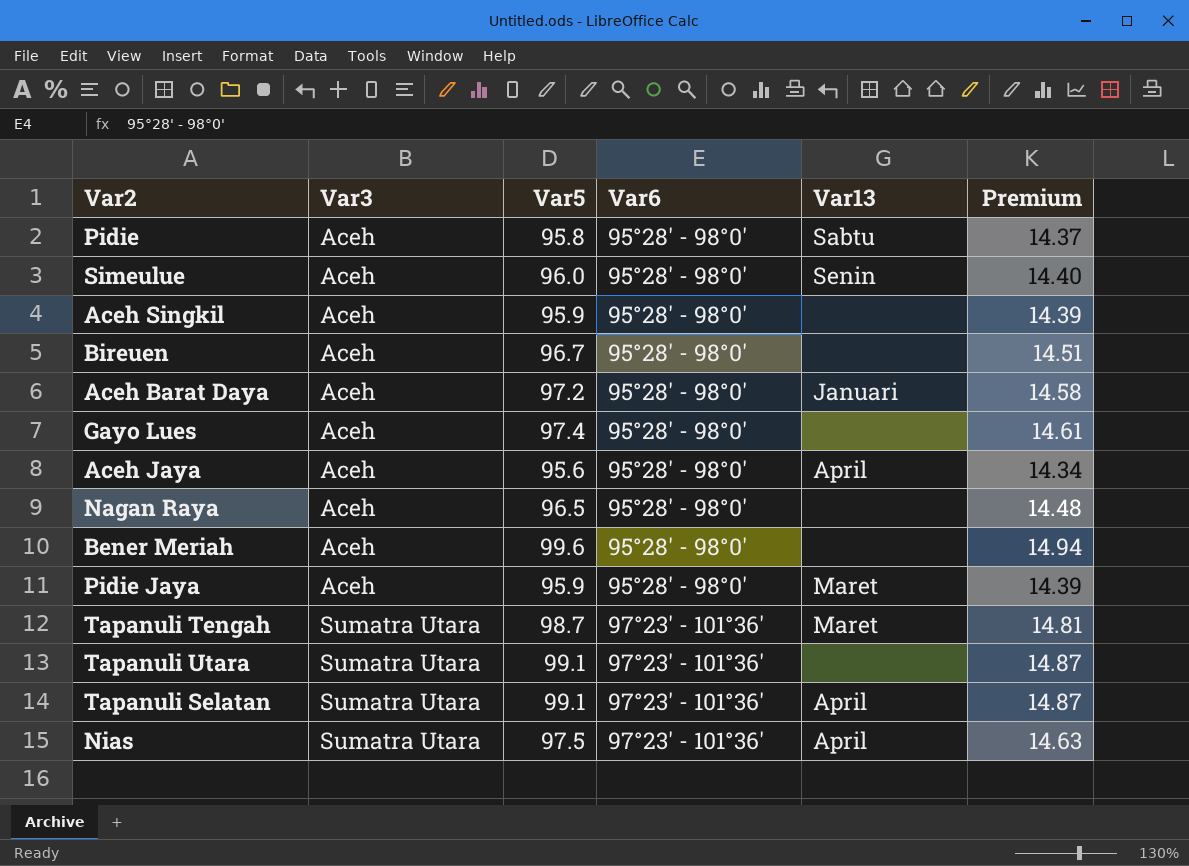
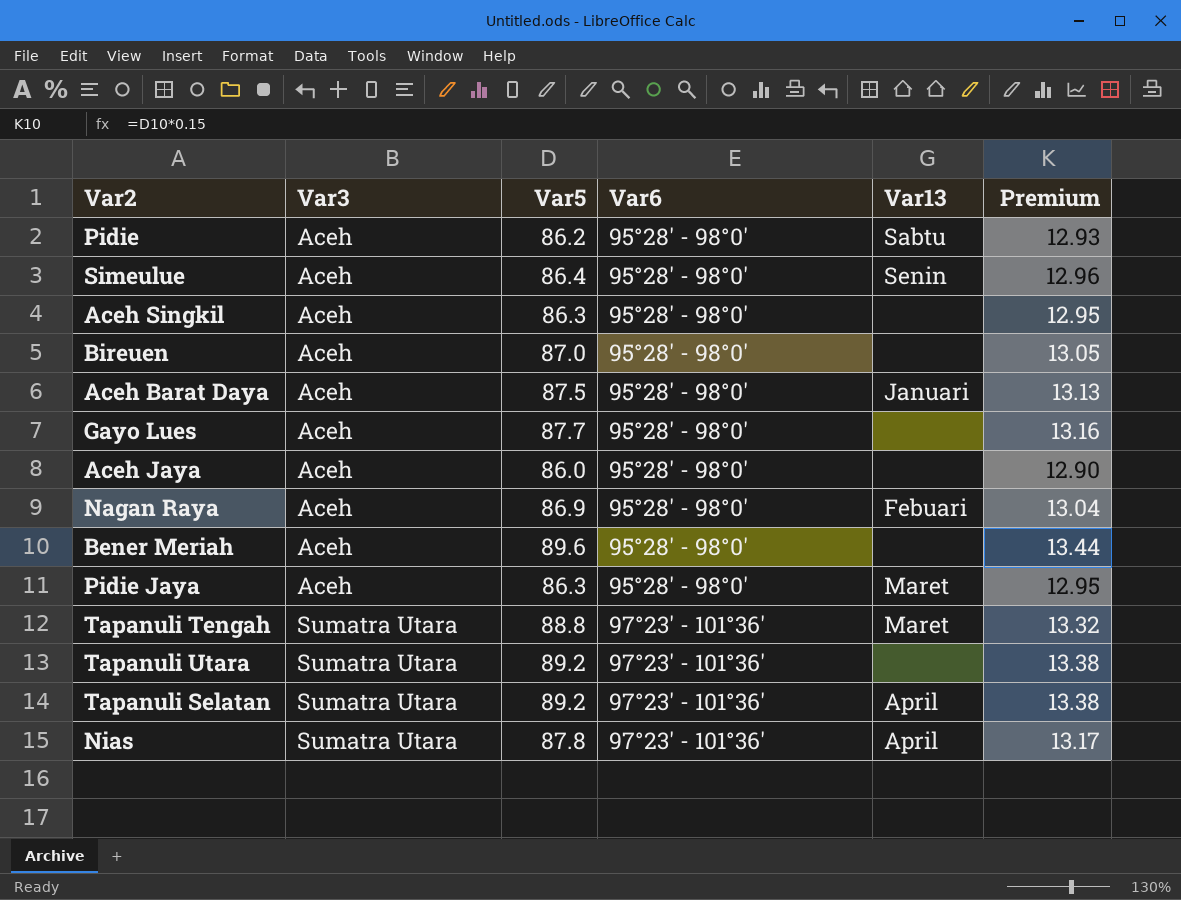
Pidie | Var5: 95.8 -> 86.2
Pidie | Premium: 14.37 -> 12.93
Simeulue | Var5: 96.0 -> 86.4
Simeulue | Premium: 14.40 -> 12.96
Aceh Singkil | Var5: 95.9 -> 86.3
Aceh Singkil | Premium: 14.39 -> 12.95
Bireuen | Var5: 96.7 -> 87.0
Bireuen | Premium: 14.51 -> 13.05
Aceh Barat Daya | Var5: 97.2 -> 87.5
Aceh Barat Daya | Premium: 14.58 -> 13.13
Gayo Lues | Var5: 97.4 -> 87.7
Gayo Lues | Premium: 14.61 -> 13.16
Aceh Jaya | Var5: 95.6 -> 86.0
Aceh Jaya | Var13: April -> none
Aceh Jaya | Premium: 14.34 -> 12.90
Nagan Raya | Var5: 96.5 -> 86.9
Nagan Raya | Var13: none -> Febuari
Nagan Raya | Premium: 14.48 -> 13.04
Bener Meriah | Var5: 99.6 -> 89.6
Bener Meriah | Premium: 14.94 -> 13.44
Pidie Jaya | Var5: 95.9 -> 86.3
Pidie Jaya | Premium: 14.39 -> 12.95
Tapanuli Tengah | Var5: 98.7 -> 88.8
Tapanuli Tengah | Premium: 14.81 -> 13.32
Tapanuli Utara | Var5: 99.1 -> 89.2
Tapanuli Utara | Premium: 14.87 -> 13.38
Tapanuli Selatan | Var5: 99.1 -> 89.2
Tapanuli Selatan | Premium: 14.87 -> 13.38
Nias | Var5: 97.5 -> 87.8
Nias | Premium: 14.63 -> 13.17

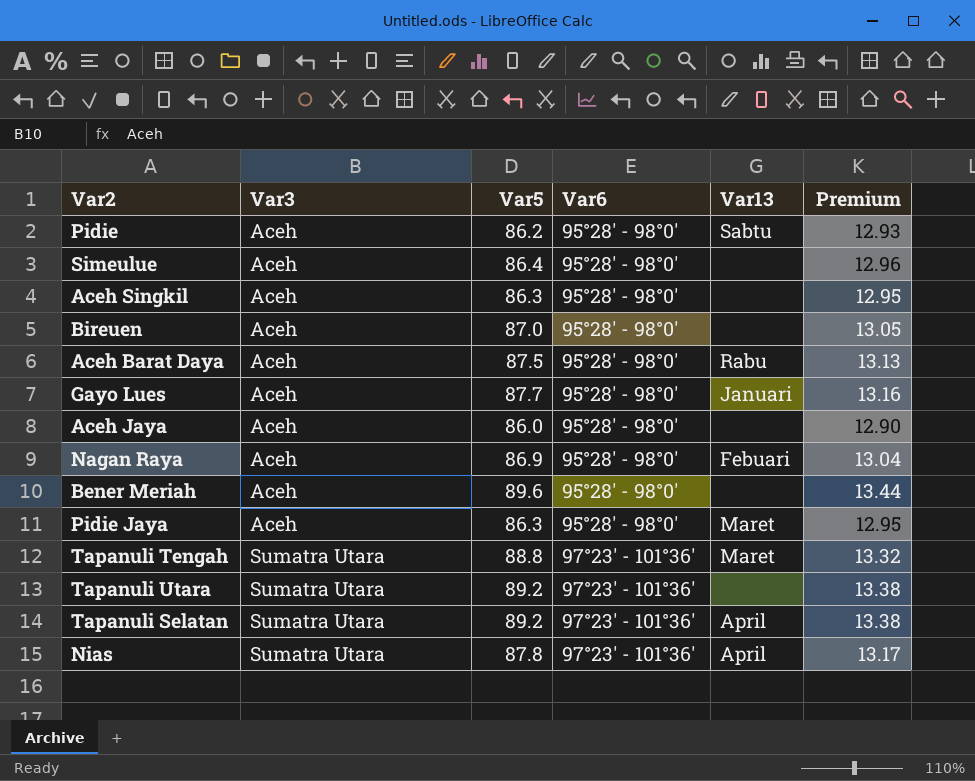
Simeulue | Var13: Senin -> none
Aceh Barat Daya | Var13: Januari -> Rabu
Gayo Lues | Var13: none -> Januari

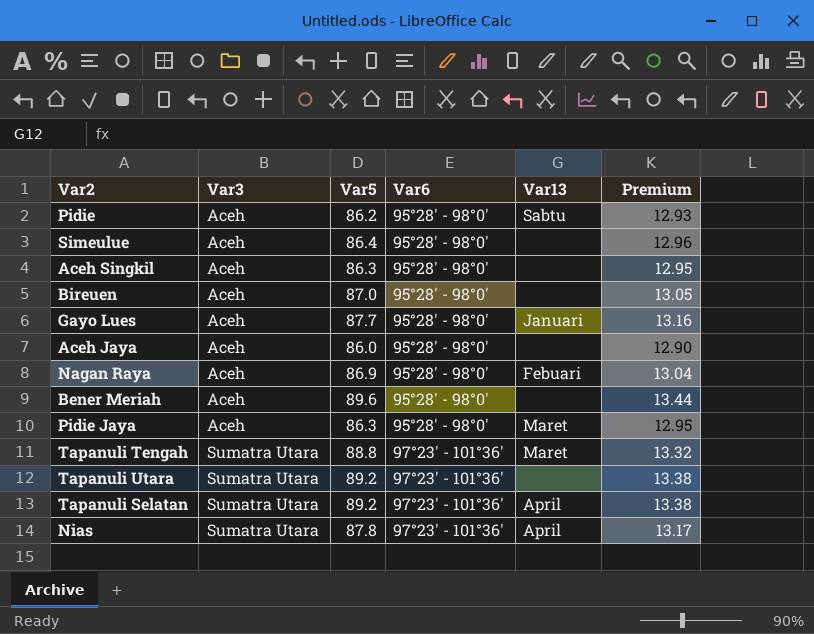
row Aceh Barat Daya: Aceh | 87.5 | 95°28' - 98°0' | Rabu | 13.13 -> none

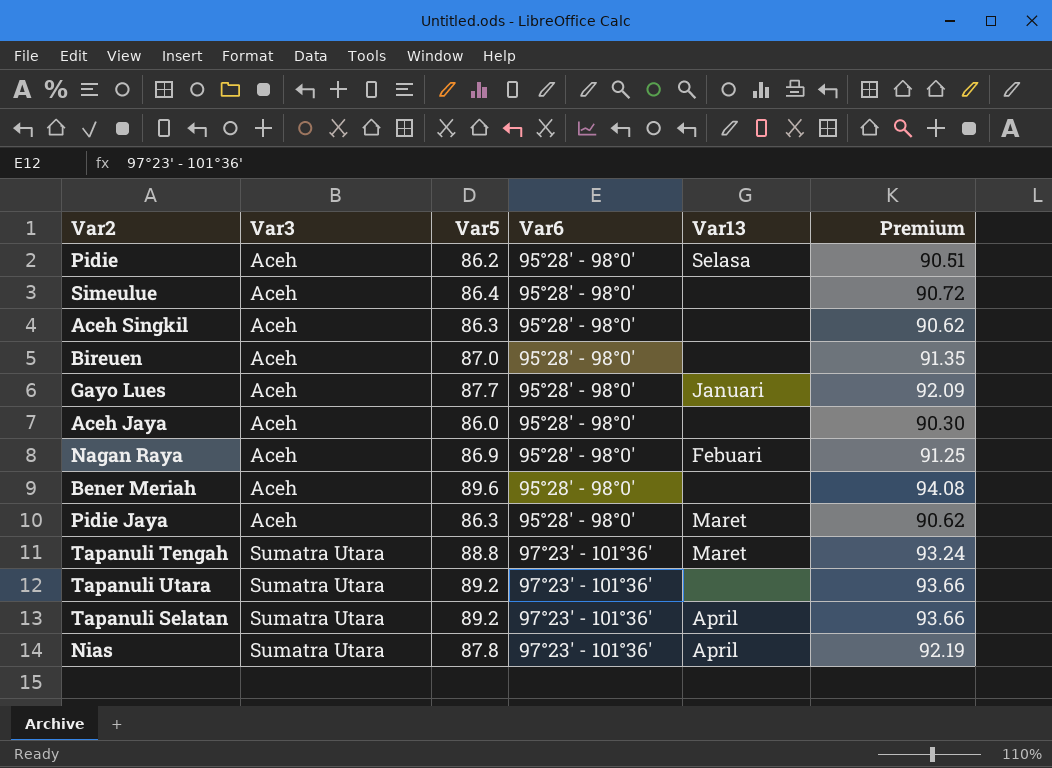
column Premium | formula: [Var5] * 0.15 -> [Var5] * 1.05
Pidie | Var13: Sabtu -> Selasa

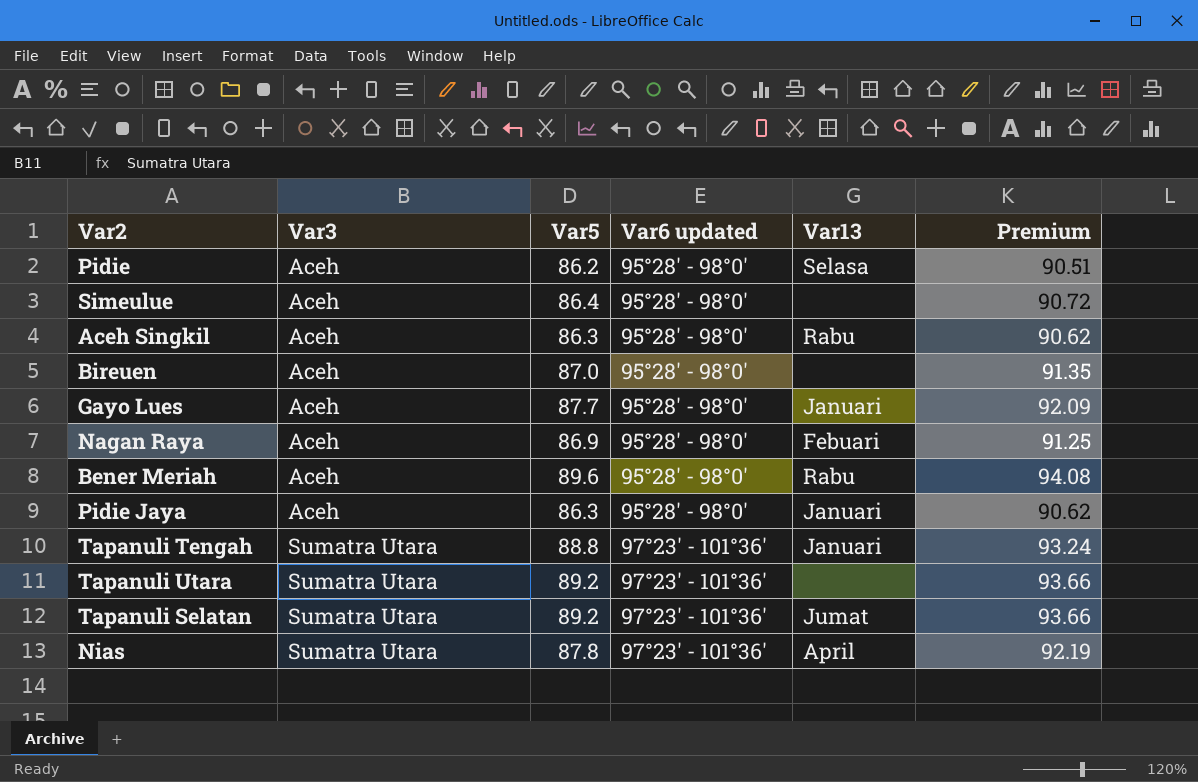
column name: Var6 -> Var6 updated
row Aceh Jaya: Aceh | 86.0 | 95°28' - 98°0' | none | 90.30 -> none
Aceh Singkil | Var13: none -> Rabu
Bener Meriah | Var13: none -> Rabu
Pidie Jaya | Var13: Maret -> Januari
Tapanuli Tengah | Var13: Maret -> Januari
Tapanuli Selatan | Var13: April -> Jumat

